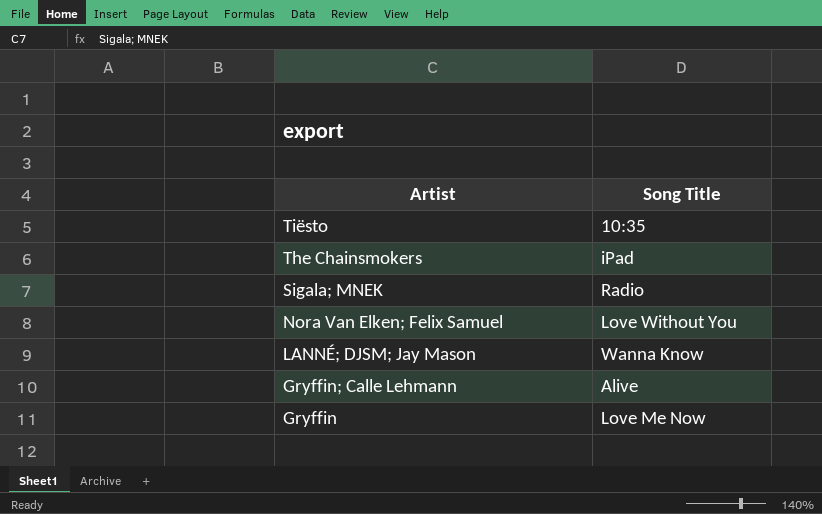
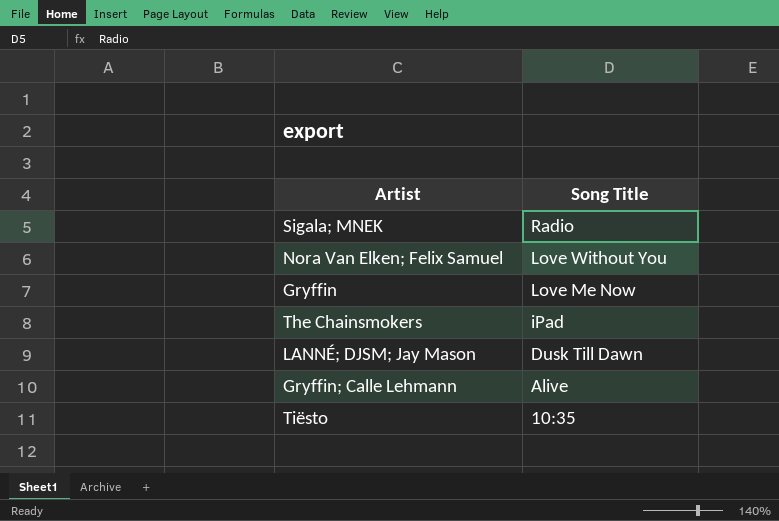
row order: Artist descending -> Song Title descending
LANNÉ; DJSM; Jay Mason | Song Title: Wanna Know -> Dusk Till Dawn

